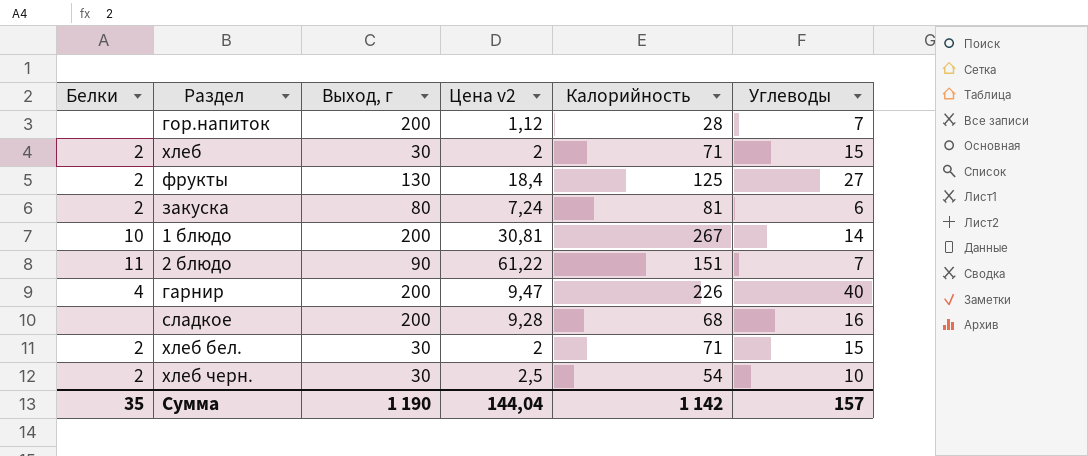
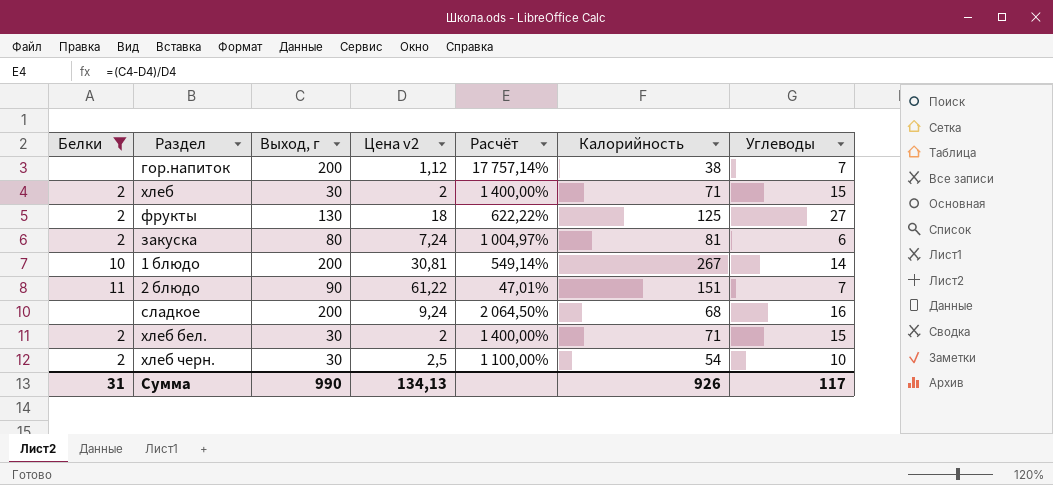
filter: none -> Белки != 4
column Расчёт | formula: none -> ([Выход, г] - [Цена v2]) / [Цена v2]
гор.напиток | Калорийность: 28 -> 38
фрукты | Цена v2: 18,4 -> 18
сладкое | Цена v2: 9,28 -> 9,24
Сумма | Белки: 35 -> 31
Сумма | Выход, г: 1 190 -> 990
Сумма | Цена v2: 144,04 -> 134,13
Сумма | Калорийность: 1 142 -> 926
Сумма | Углеводы: 157 -> 117

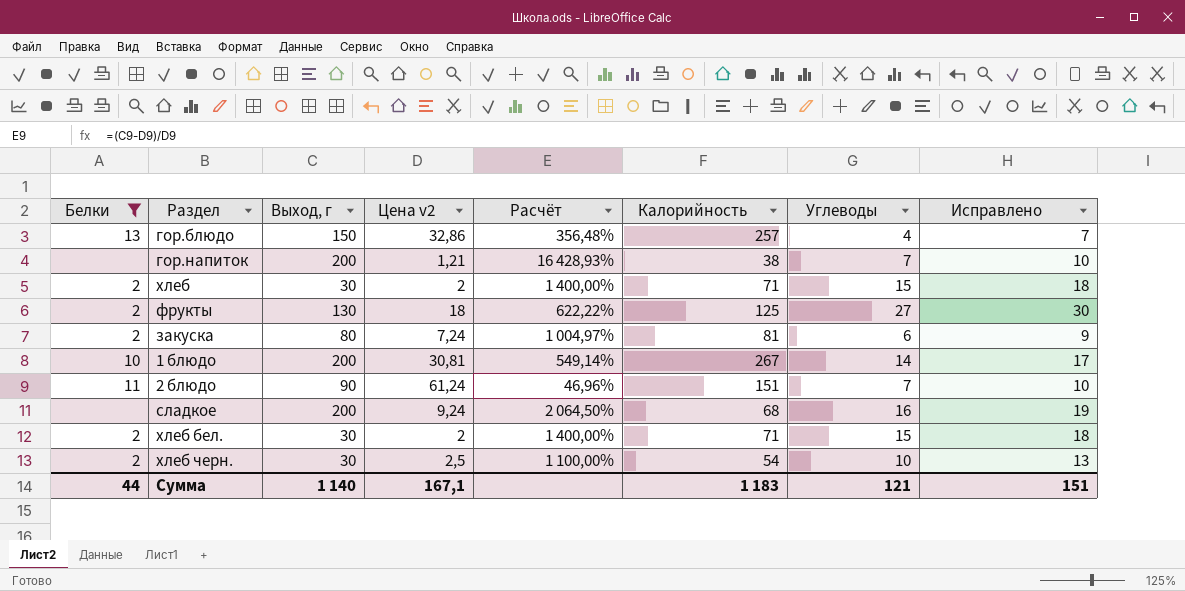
column Исправлено | formula: none -> [Углеводы] + 3
row гор.блюдо: none -> 13 | 150 | 32,86 | 356,48% | 257 | 4 | 7
гор.напиток | Цена v2: 1,12 -> 1,21
гор.напиток | Расчёт: 17 757,14% -> 16 428,93%
2 блюдо | Цена v2: 61,22 -> 61,24
2 блюдо | Расчёт: 47,01% -> 46,96%
Сумма | Белки: 31 -> 44
Сумма | Выход, г: 990 -> 1 140
Сумма | Цена v2: 134,13 -> 167,1
Сумма | Калорийность: 926 -> 1 183
Сумма | Углеводы: 117 -> 121

